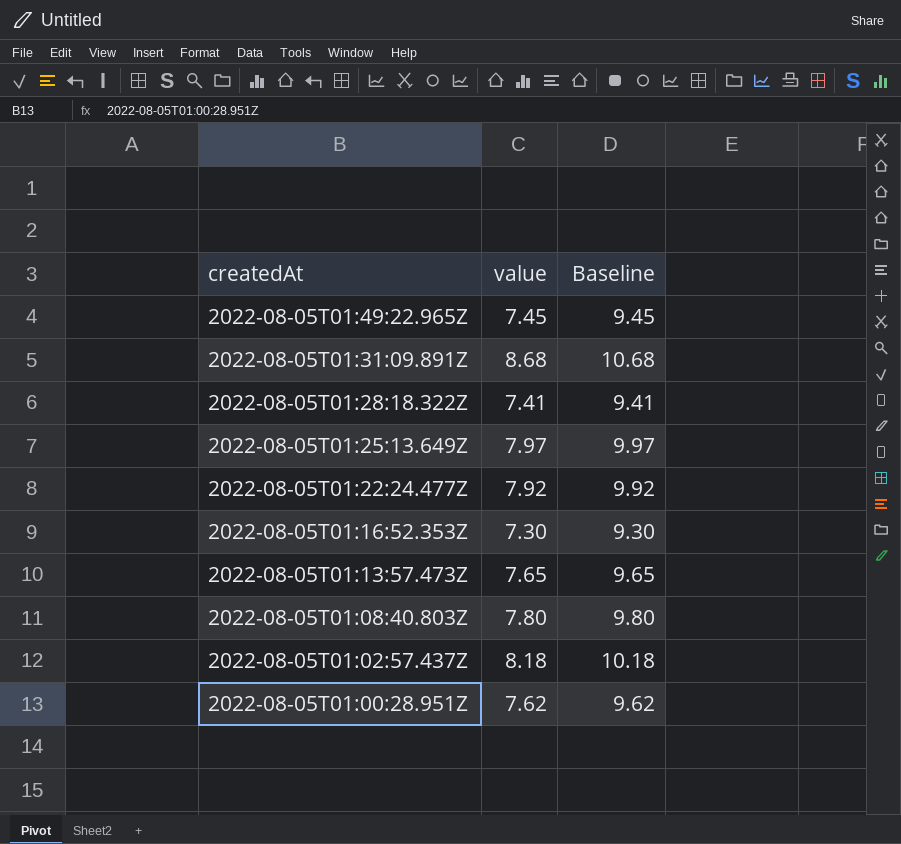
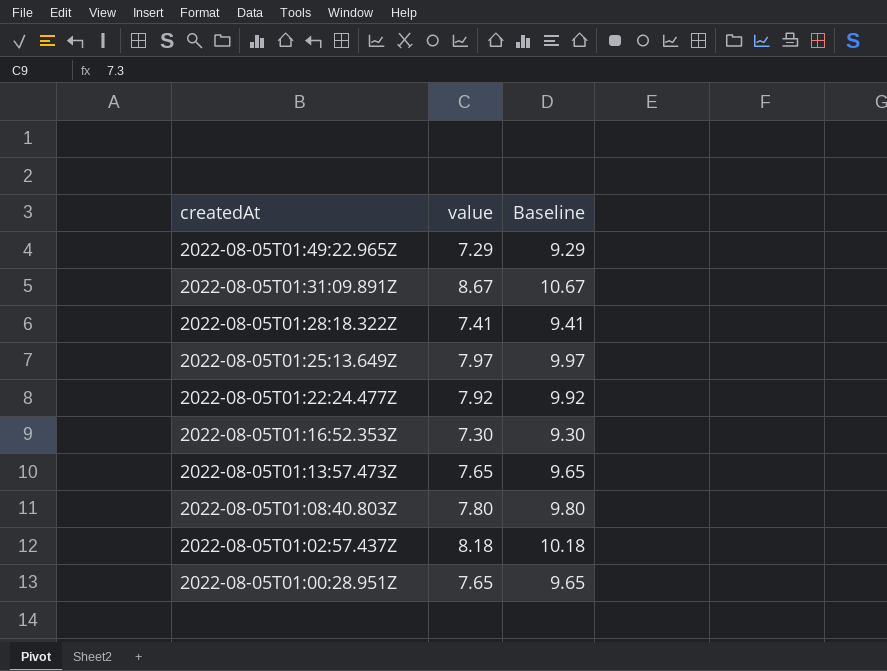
2022-08-05T01:49:22.965Z | value: 7.45 -> 7.29
2022-08-05T01:49:22.965Z | Baseline: 9.45 -> 9.29
2022-08-05T01:31:09.891Z | value: 8.68 -> 8.67
2022-08-05T01:31:09.891Z | Baseline: 10.68 -> 10.67
2022-08-05T01:00:28.951Z | value: 7.62 -> 7.65
2022-08-05T01:00:28.951Z | Baseline: 9.62 -> 9.65

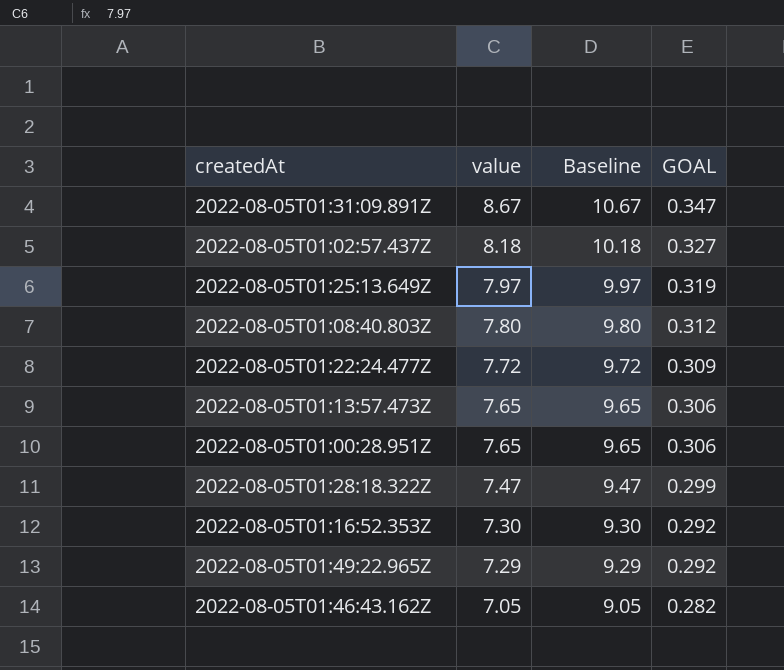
row order: createdAt descending -> value descending
column GOAL | formula: none -> [value] * 0.04
2022-08-05T01:22:24.477Z | value: 7.92 -> 7.72
2022-08-05T01:22:24.477Z | Baseline: 9.92 -> 9.72
2022-08-05T01:28:18.322Z | value: 7.41 -> 7.47
2022-08-05T01:28:18.322Z | Baseline: 9.41 -> 9.47
row 2022-08-05T01:46:43.162Z: none -> 7.05 | 9.05 | 0.282

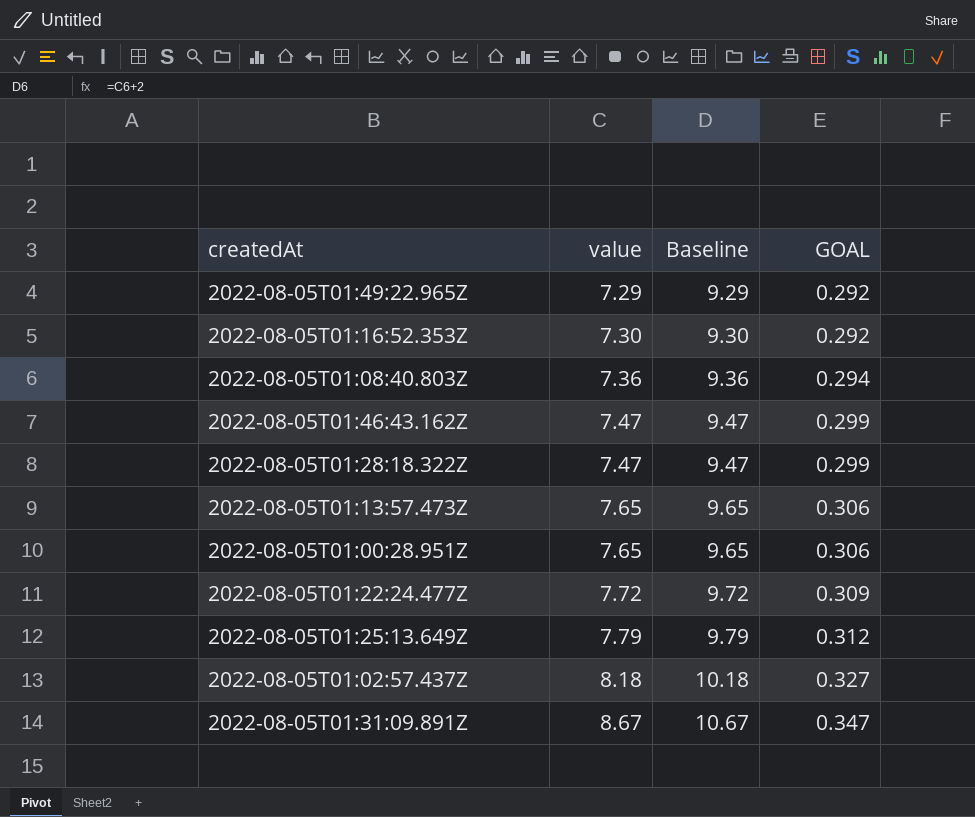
row order: value descending -> value ascending
2022-08-05T01:08:40.803Z | value: 7.80 -> 7.36
2022-08-05T01:08:40.803Z | Baseline: 9.80 -> 9.36
2022-08-05T01:08:40.803Z | GOAL: 0.312 -> 0.294
2022-08-05T01:46:43.162Z | value: 7.05 -> 7.47
2022-08-05T01:46:43.162Z | Baseline: 9.05 -> 9.47
2022-08-05T01:46:43.162Z | GOAL: 0.282 -> 0.299
2022-08-05T01:25:13.649Z | value: 7.97 -> 7.79
2022-08-05T01:25:13.649Z | Baseline: 9.97 -> 9.79
2022-08-05T01:25:13.649Z | GOAL: 0.319 -> 0.312

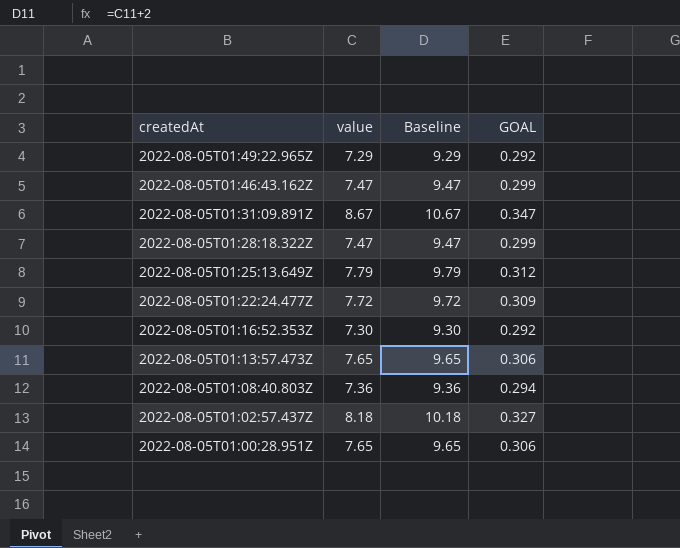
row order: value ascending -> createdAt descending

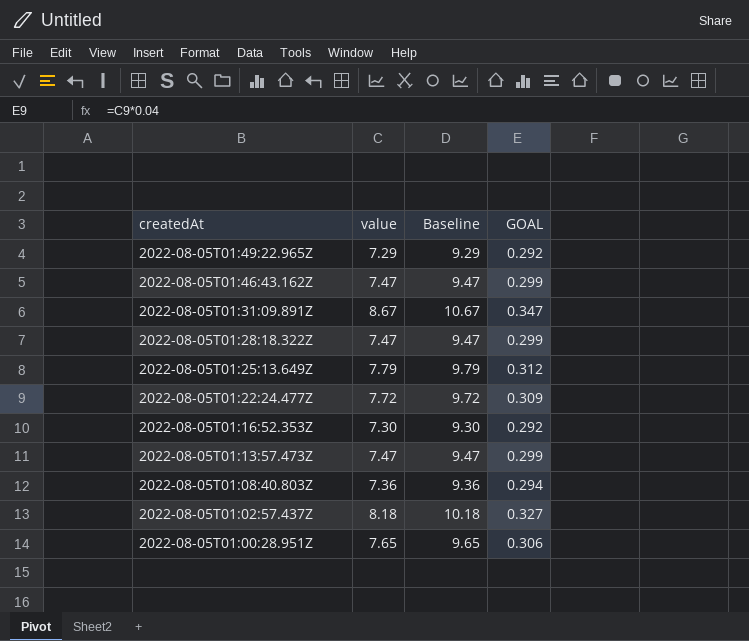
2022-08-05T01:13:57.473Z | value: 7.65 -> 7.47
2022-08-05T01:13:57.473Z | Baseline: 9.65 -> 9.47
2022-08-05T01:13:57.473Z | GOAL: 0.306 -> 0.299

